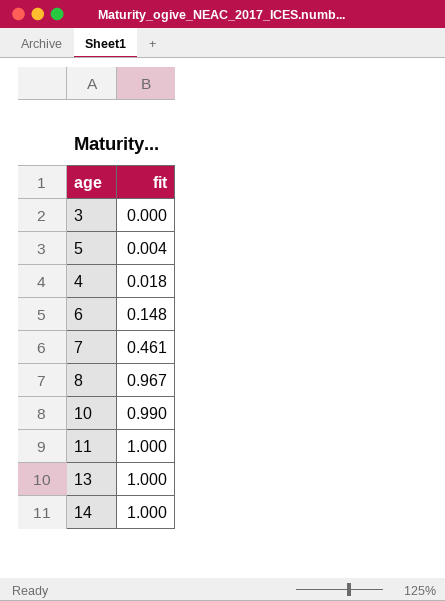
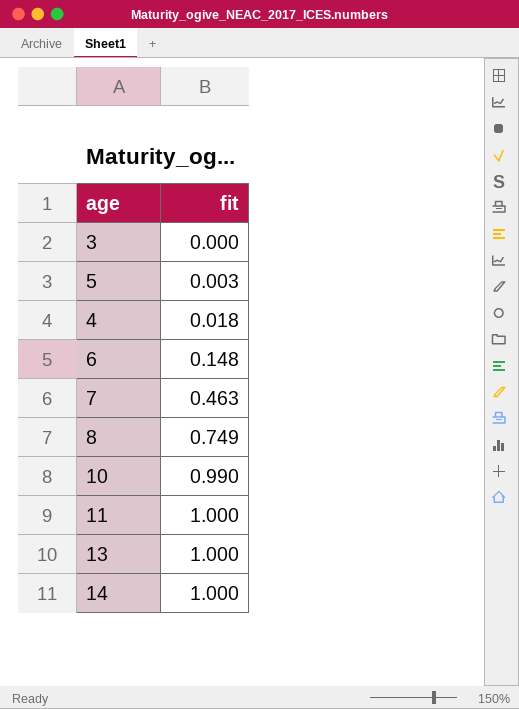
5 | fit: 0.004 -> 0.003
7 | fit: 0.461 -> 0.463
8 | fit: 0.967 -> 0.749

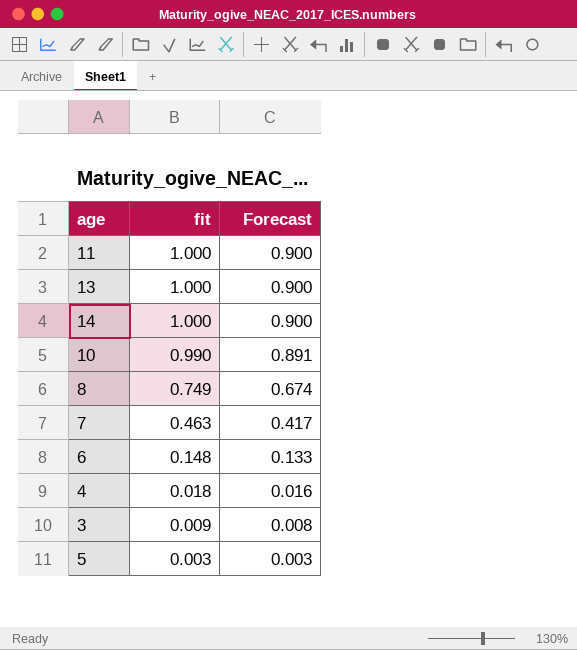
row order: fit ascending -> fit descending
column Forecast | formula: none -> [fit] * 0.9
3 | fit: 0.000 -> 0.009

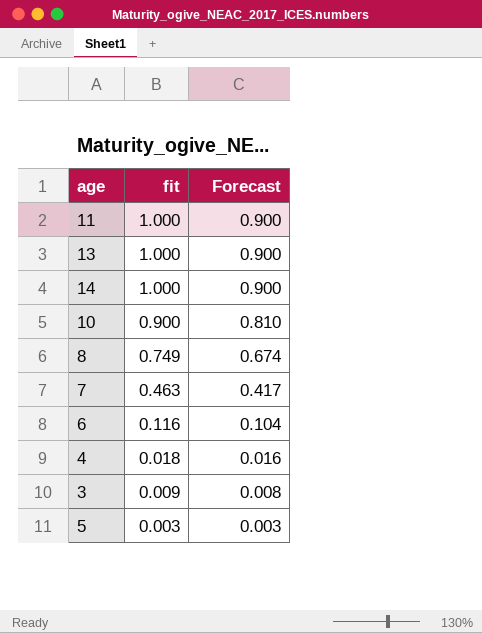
10 | fit: 0.990 -> 0.900
10 | Forecast: 0.891 -> 0.810
6 | fit: 0.148 -> 0.116
6 | Forecast: 0.133 -> 0.104

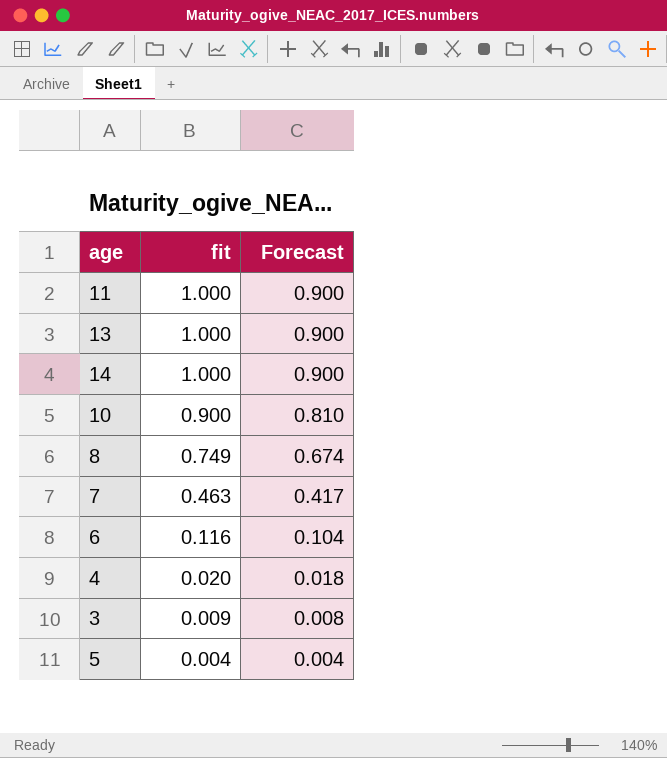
4 | fit: 0.018 -> 0.020
4 | Forecast: 0.016 -> 0.018
5 | fit: 0.003 -> 0.004
5 | Forecast: 0.003 -> 0.004

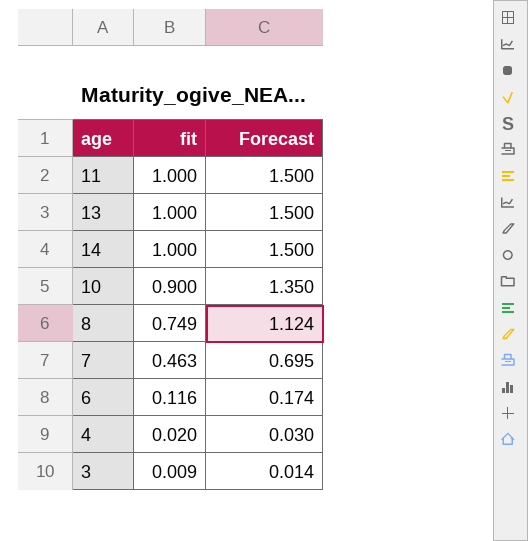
column Forecast | formula: [fit] * 0.9 -> [fit] * 1.5
row 5: 0.004 | 0.004 -> none

